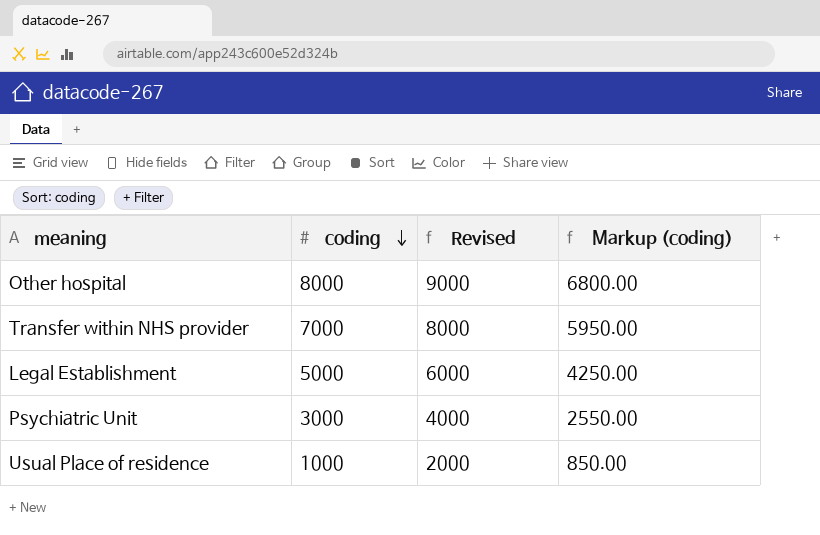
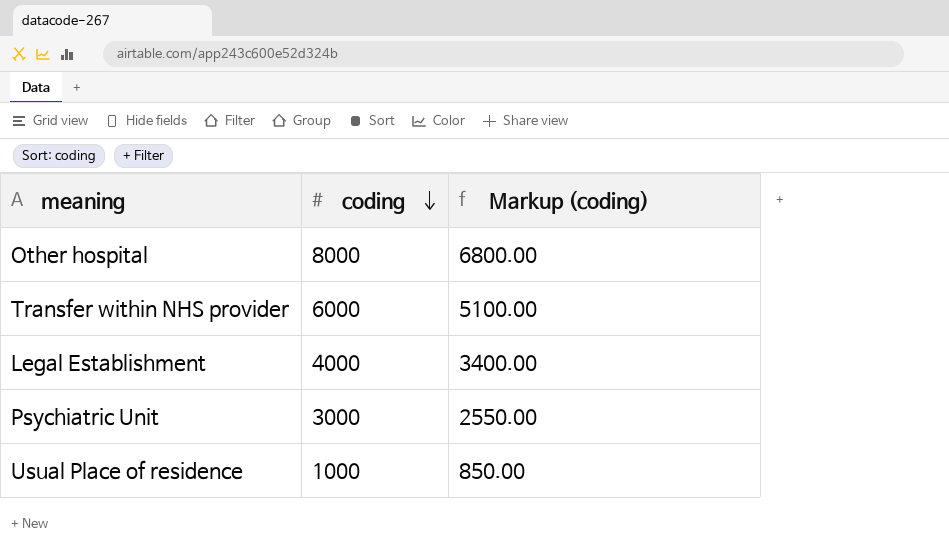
column Revised | formula: [coding] + 1000 -> none
Transfer within NHS provider | coding: 7000 -> 6000
Transfer within NHS provider | Markup (coding): 5950.00 -> 5100.00
Legal Establishment | coding: 5000 -> 4000
Legal Establishment | Markup (coding): 4250.00 -> 3400.00

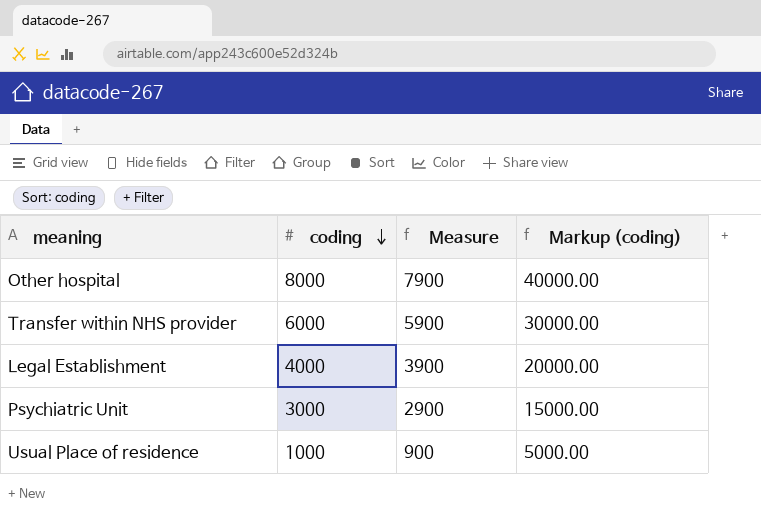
column Measure | formula: none -> [coding] - 100
column Markup (coding) | formula: [coding] * 0.85 -> [coding] * 5

